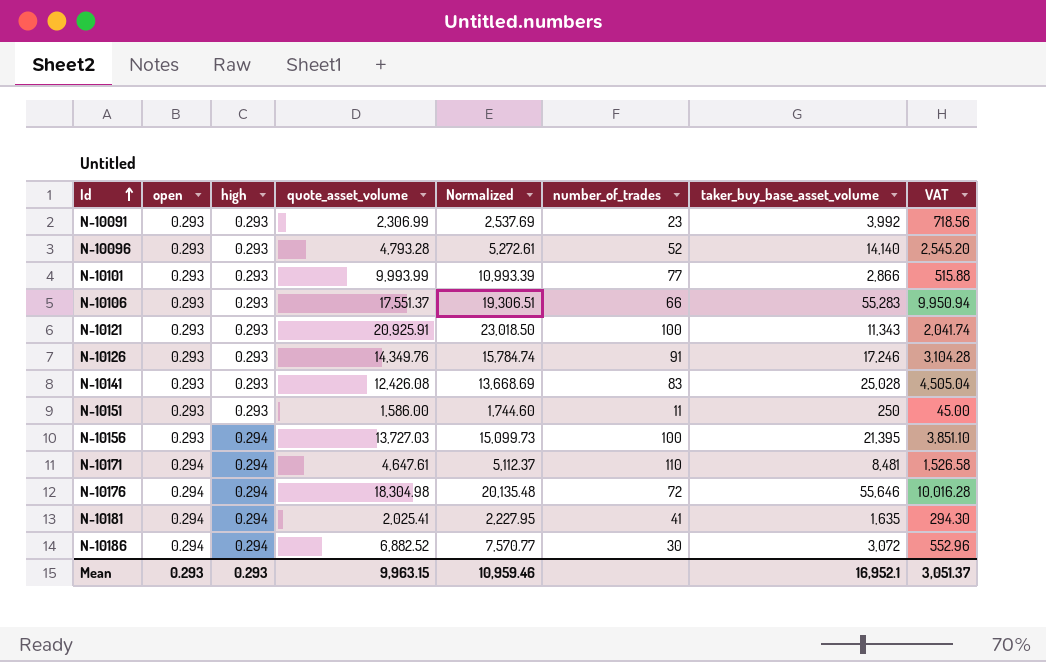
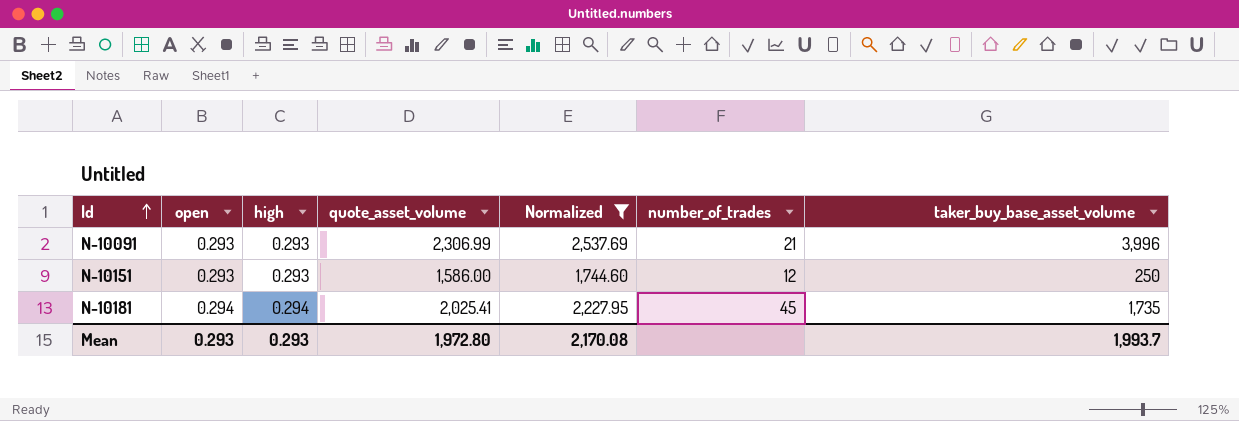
filter: none -> Normalized <= 2,537.69
column VAT | formula: [taker_buy_base_asset_volume] * 0.18 -> none
N-10091 | number_of_trades: 23 -> 21
N-10091 | taker_buy_base_asset_volume: 3,992 -> 3,996
N-10151 | number_of_trades: 11 -> 12
N-10181 | number_of_trades: 41 -> 45
N-10181 | taker_buy_base_asset_volume: 1,635 -> 1,735
Mean | quote_asset_volume: 9,963.15 -> 1,972.80
Mean | Normalized: 10,959.46 -> 2,170.08
Mean | taker_buy_base_asset_volume: 16,952.1 -> 1,993.7

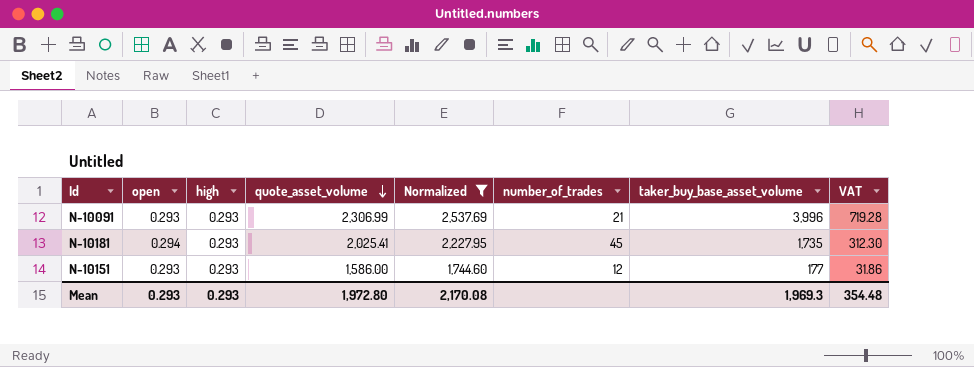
row order: Id ascending -> quote_asset_volume descending
column VAT | formula: none -> [taker_buy_base_asset_volume] * 0.18
N-10181 | high: 0.294 -> 0.293
N-10151 | taker_buy_base_asset_volume: 250 -> 177
Mean | taker_buy_base_asset_volume: 1,993.7 -> 1,969.3

